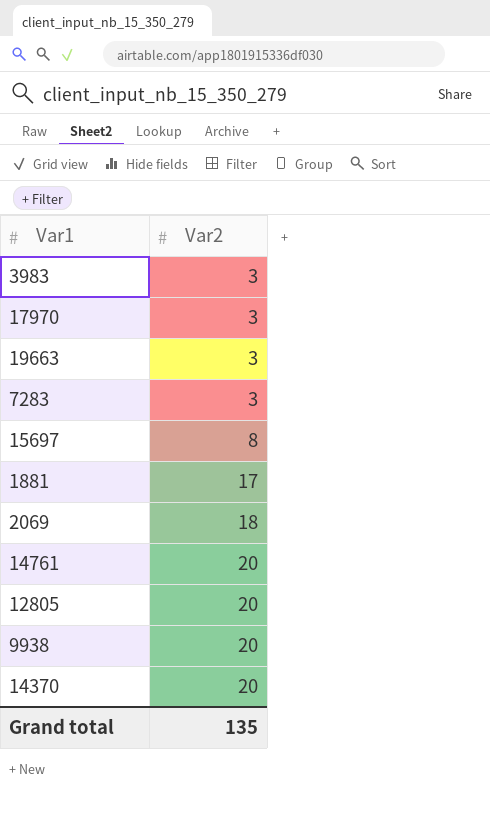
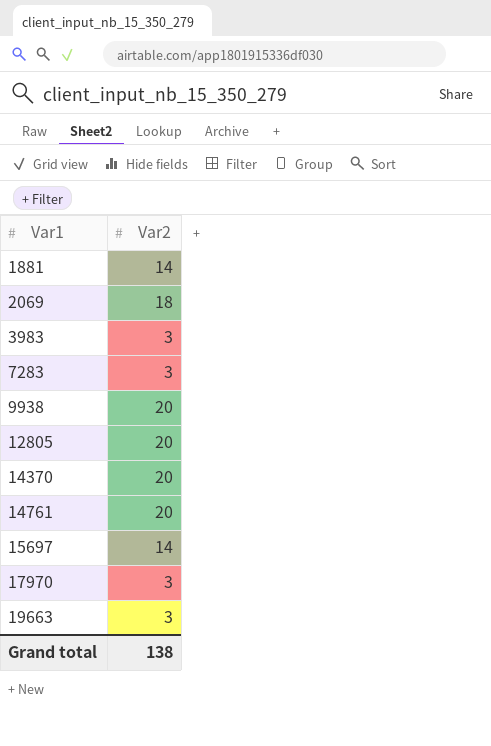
row order: Var2 ascending -> Var1 ascending
1881 | Var2: 17 -> 14
15697 | Var2: 8 -> 14
Grand total | Var2: 135 -> 138

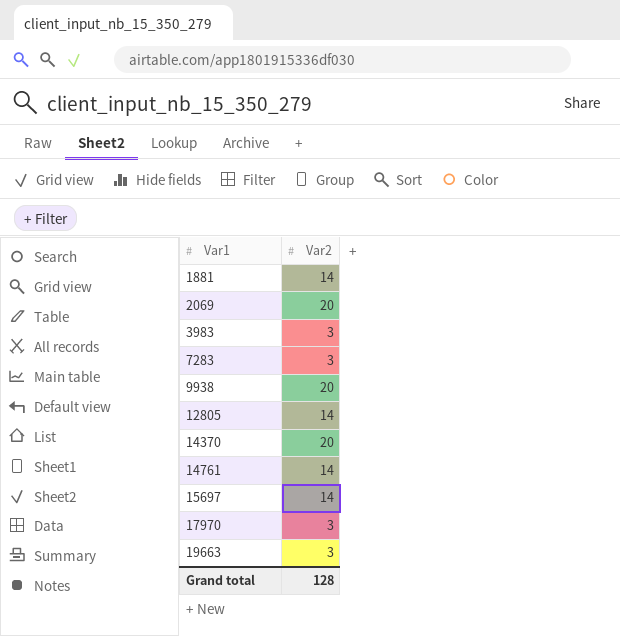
2069 | Var2: 18 -> 20
12805 | Var2: 20 -> 14
14761 | Var2: 20 -> 14
Grand total | Var2: 138 -> 128

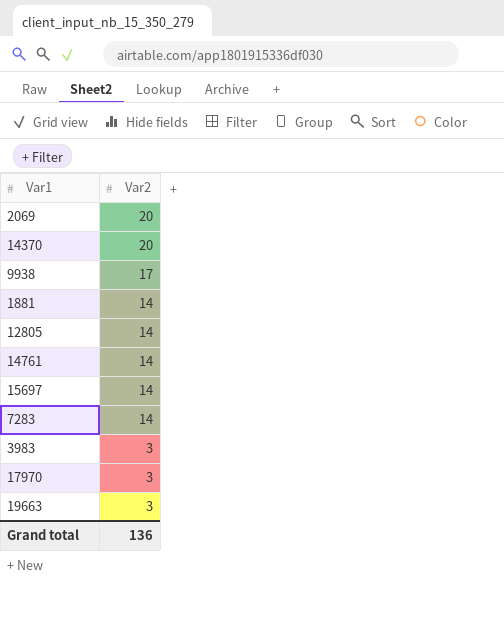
row order: Var1 ascending -> Var2 descending
9938 | Var2: 20 -> 17
7283 | Var2: 3 -> 14
Grand total | Var2: 128 -> 136

